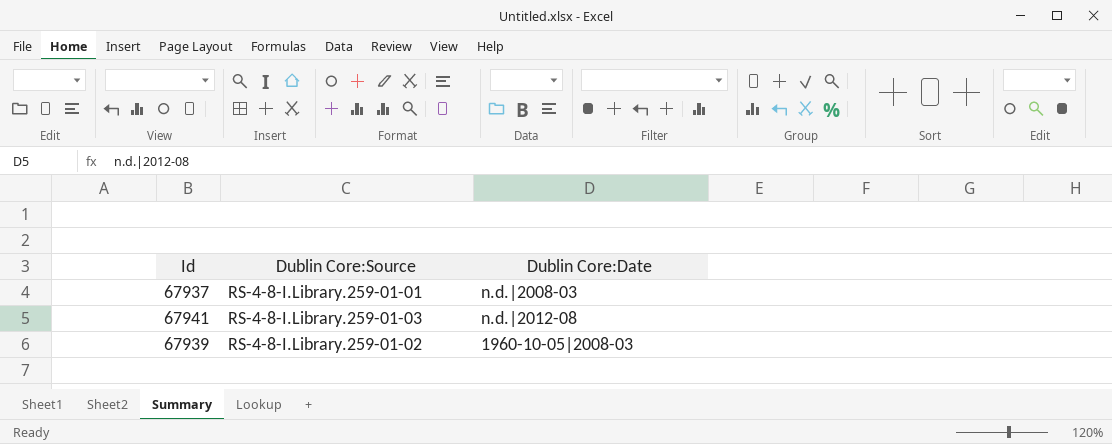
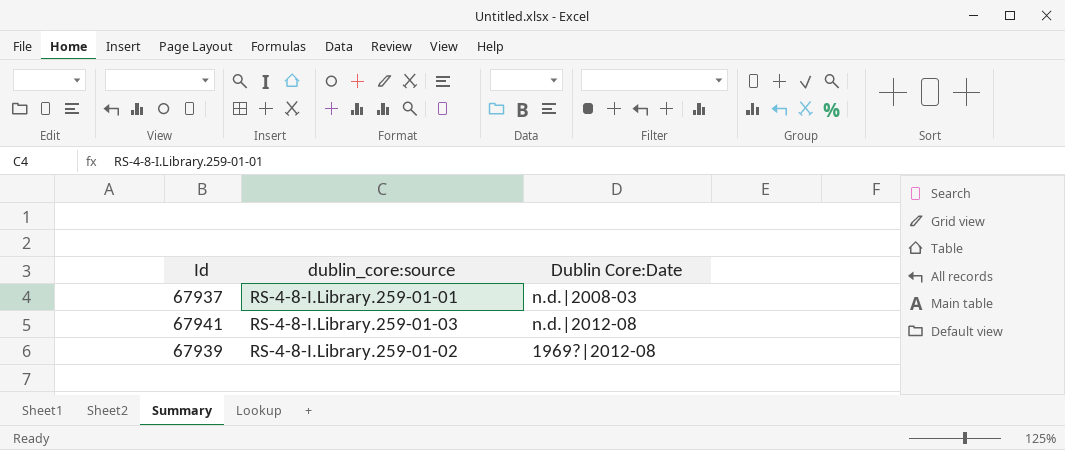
column name: Dublin Core:Source -> dublin_core:source
67939 | Dublin Core:Date: 1960-10-05|2008-03 -> 1969?|2012-08

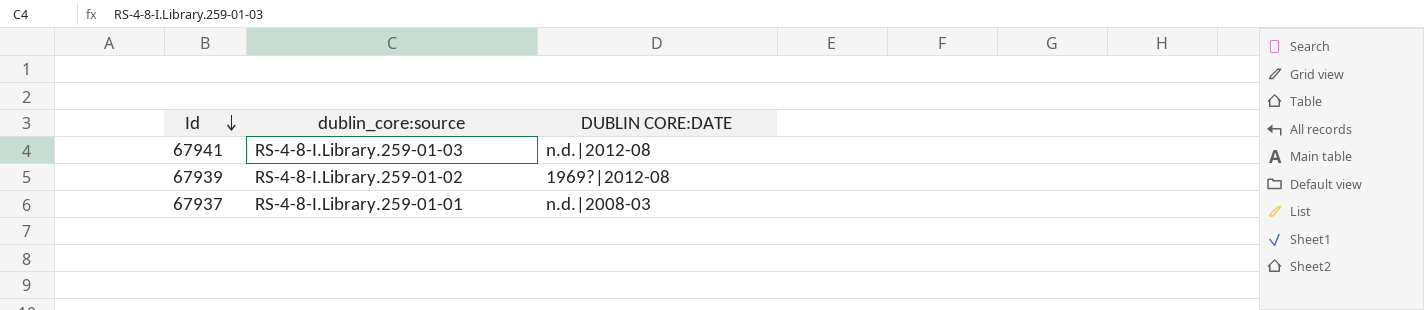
row order: none -> Id descending
column name: Dublin Core:Date -> DUBLIN CORE:DATE

